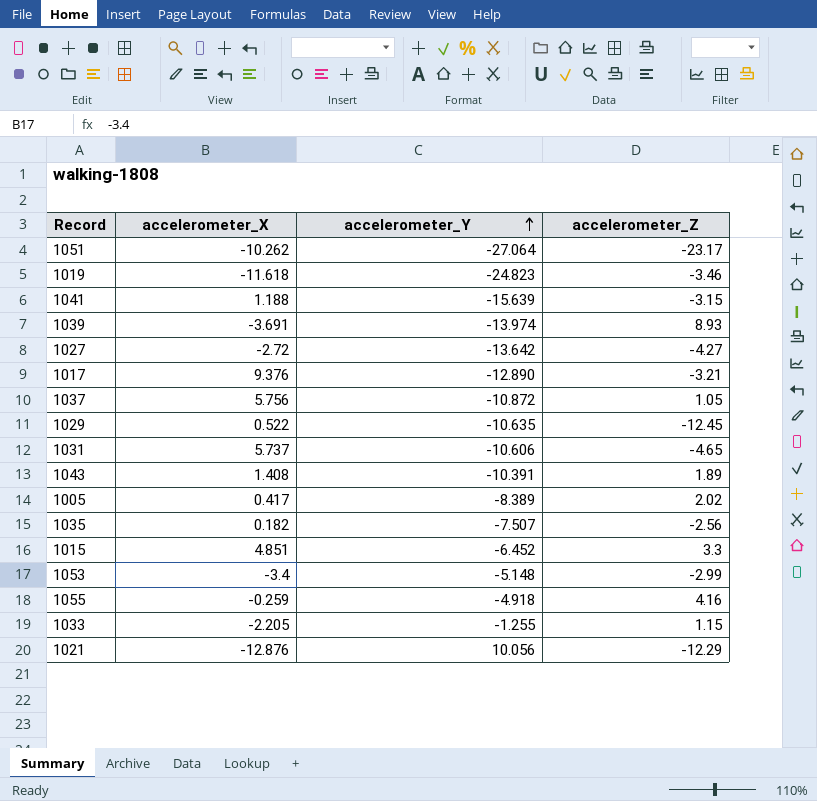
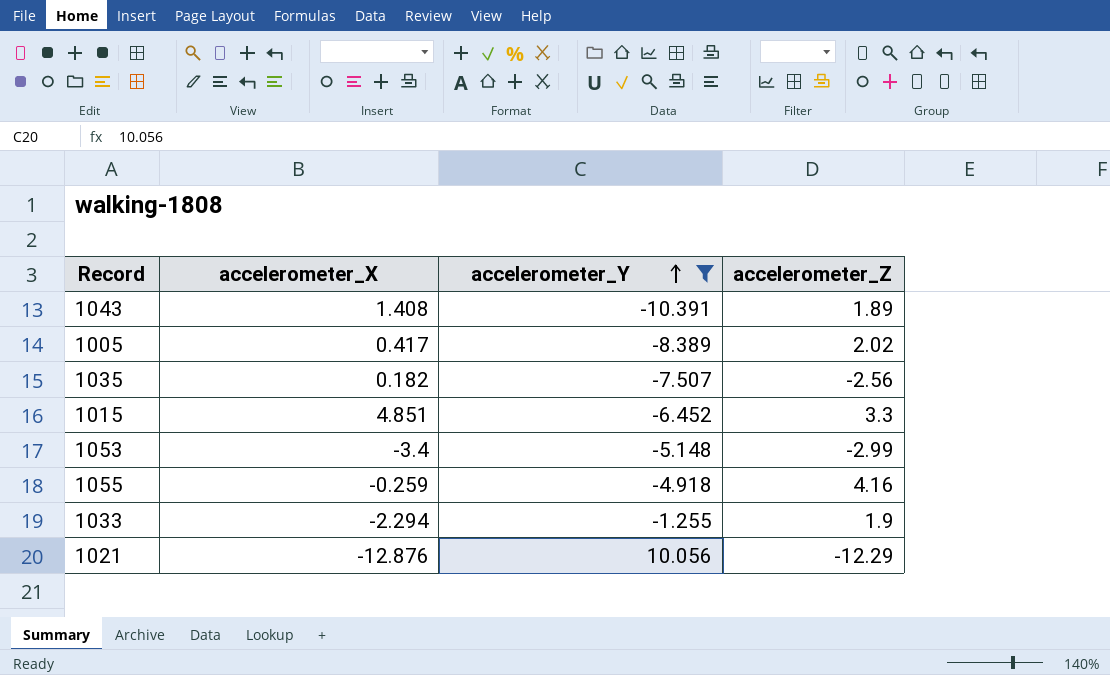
filter: none -> accelerometer_Y >= -10.391
1033 | accelerometer_X: -2.205 -> -2.294
1033 | accelerometer_Z: 1.15 -> 1.9

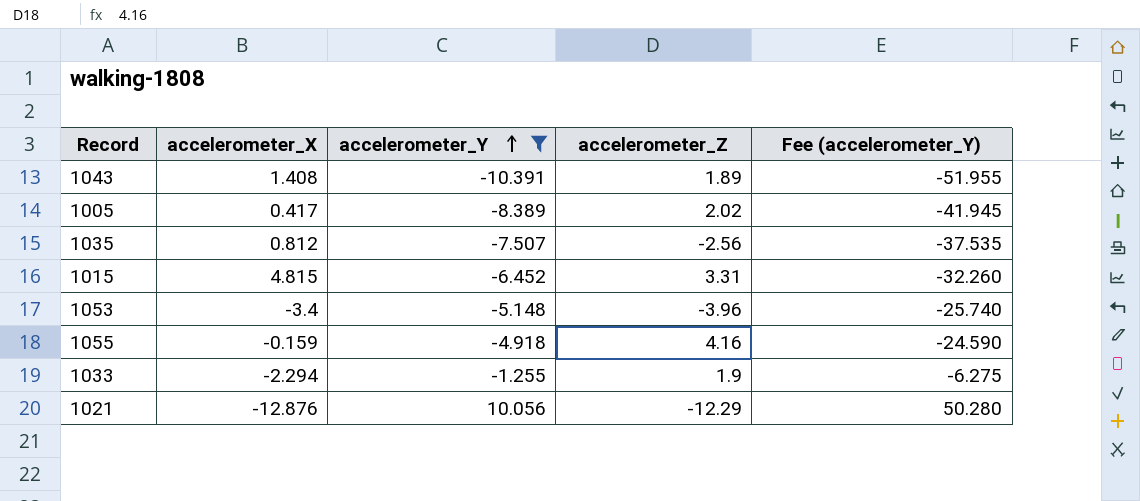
column Fee (accelerometer_Y) | formula: none -> [accelerometer_Y] * 5
1035 | accelerometer_X: 0.182 -> 0.812
1015 | accelerometer_X: 4.851 -> 4.815
1015 | accelerometer_Z: 3.3 -> 3.31
1053 | accelerometer_Z: -2.99 -> -3.96
1055 | accelerometer_X: -0.259 -> -0.159

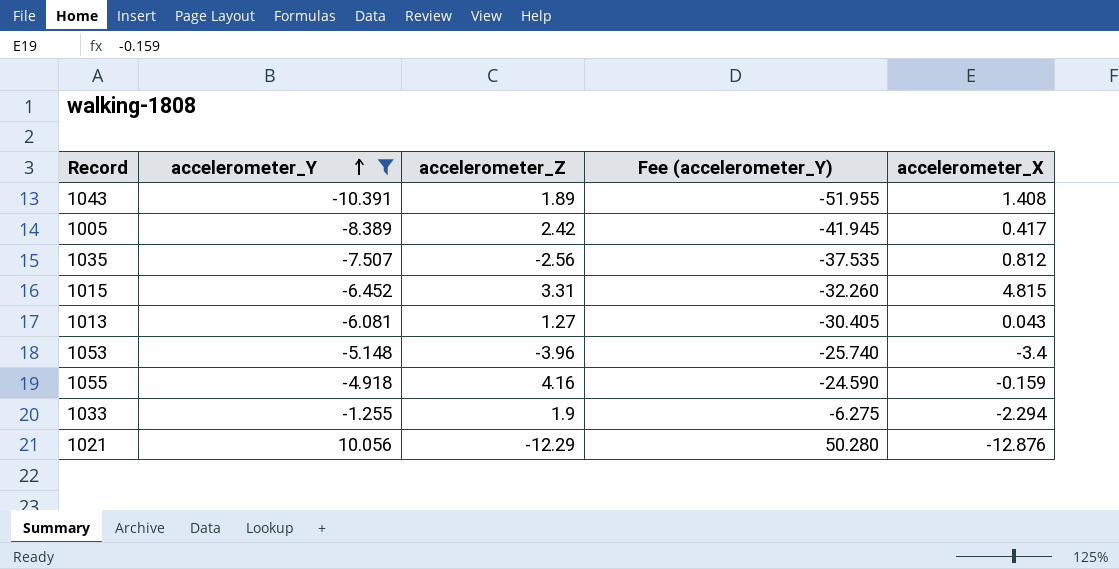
column accelerometer_X | position: 2 -> 5
1005 | accelerometer_Z: 2.02 -> 2.42
row 1013: none -> -6.081 | 1.27 | -30.405 | 0.043

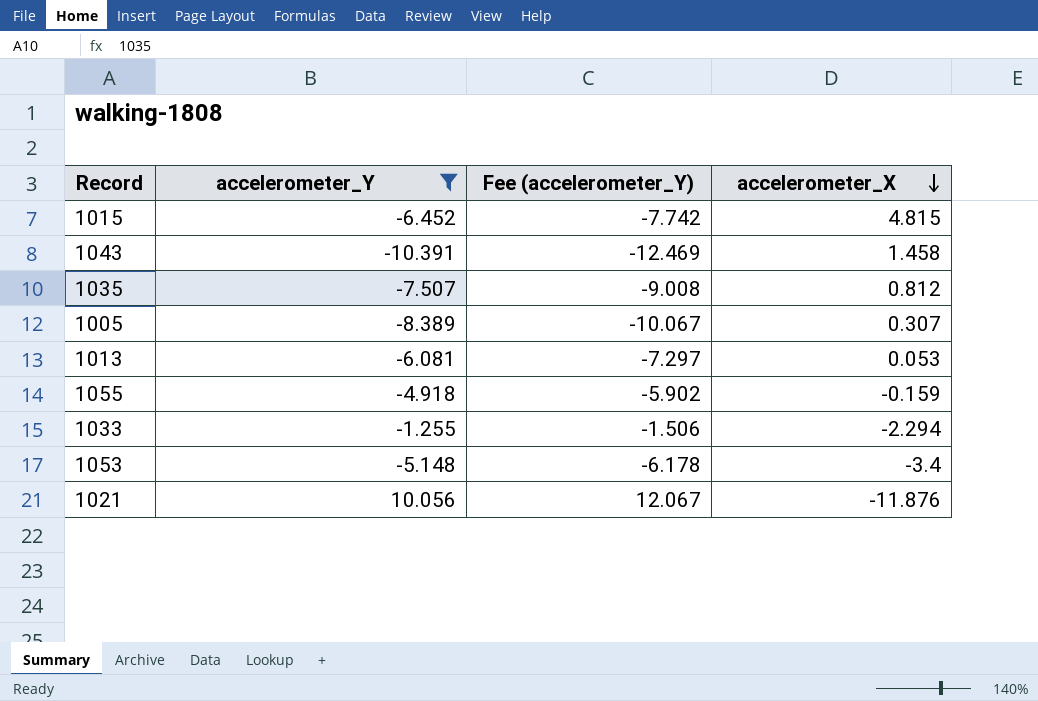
row order: accelerometer_Y ascending -> accelerometer_X descending
column accelerometer_Z | position: 3 -> none
column Fee (accelerometer_Y) | formula: [accelerometer_Y] * 5 -> [accelerometer_Y] * 1.2
1043 | accelerometer_X: 1.408 -> 1.458
1005 | accelerometer_X: 0.417 -> 0.307
1013 | accelerometer_X: 0.043 -> 0.053
1021 | accelerometer_X: -12.876 -> -11.876

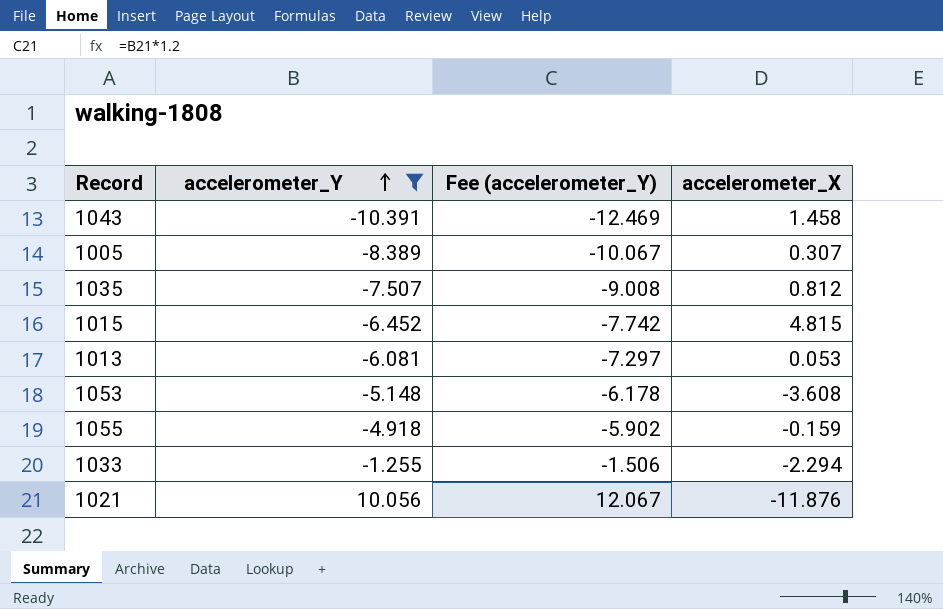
row order: accelerometer_X descending -> accelerometer_Y ascending
1053 | accelerometer_X: -3.4 -> -3.608

